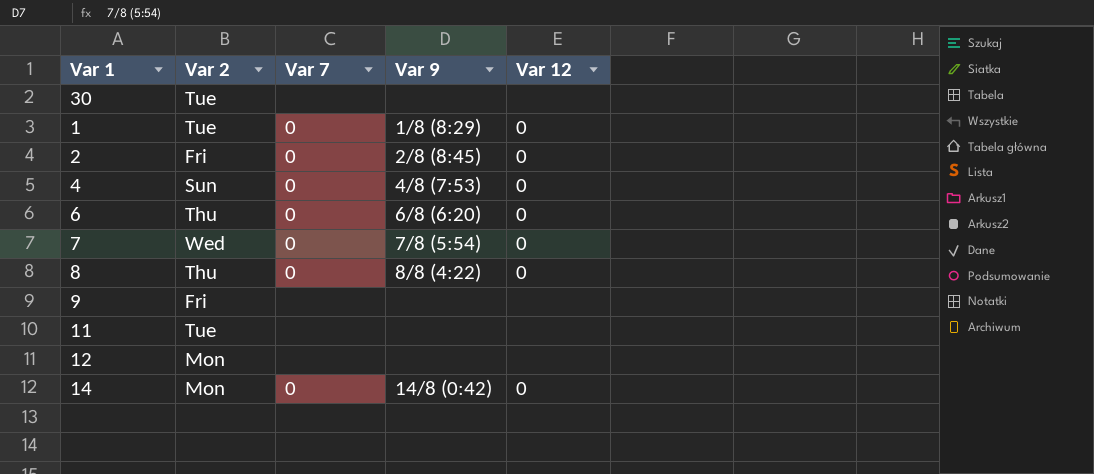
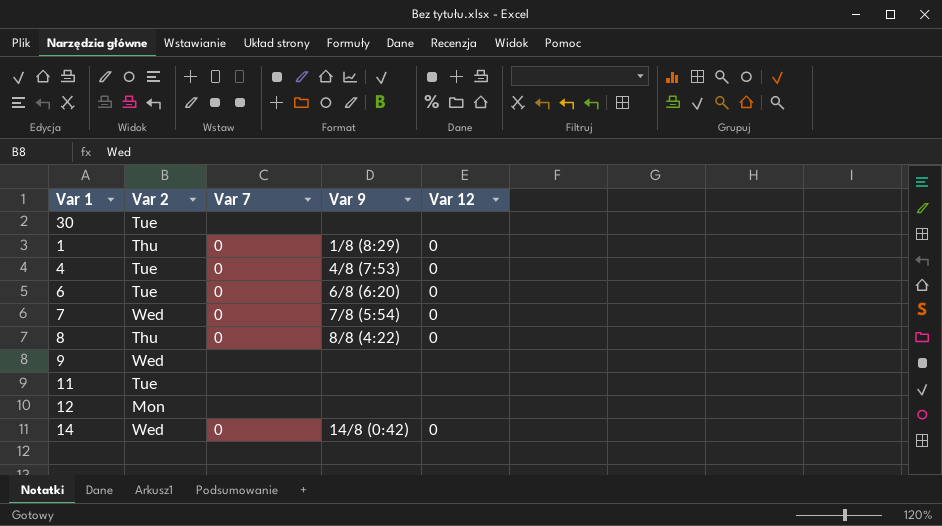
row 2: Fri | 0 | 2/8 (8:45) | 0 -> none
1 | Var 2: Tue -> Thu
4 | Var 2: Sun -> Tue
6 | Var 2: Thu -> Tue
9 | Var 2: Fri -> Wed
14 | Var 2: Mon -> Wed

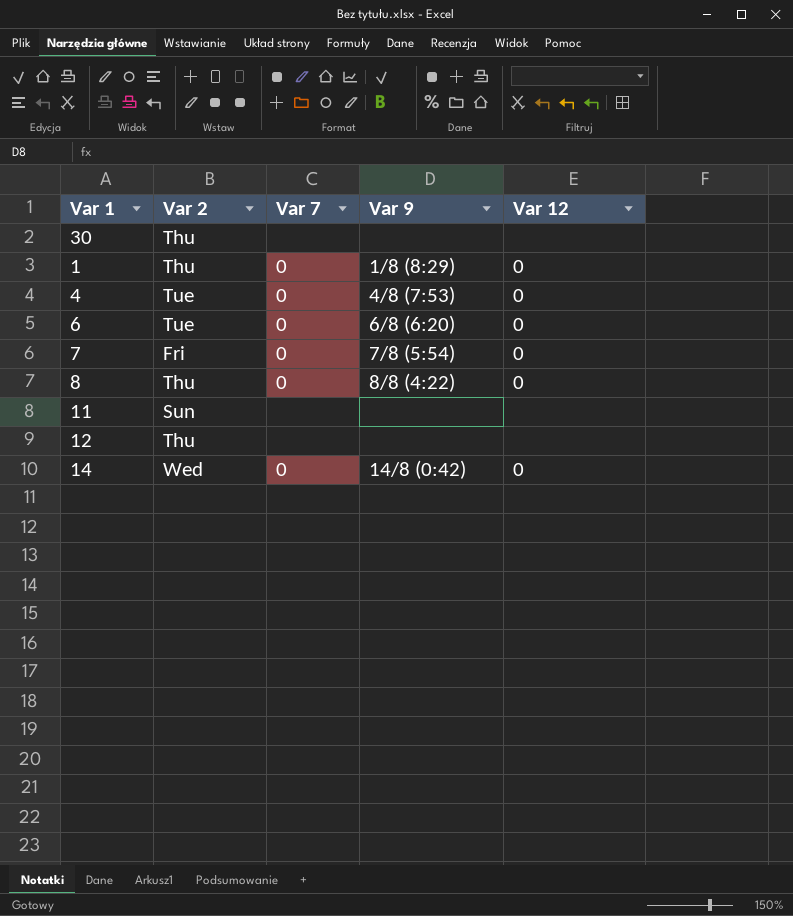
row 9: Wed | none | none | none -> none
30 | Var 2: Tue -> Thu
7 | Var 2: Wed -> Fri
11 | Var 2: Tue -> Sun
12 | Var 2: Mon -> Thu

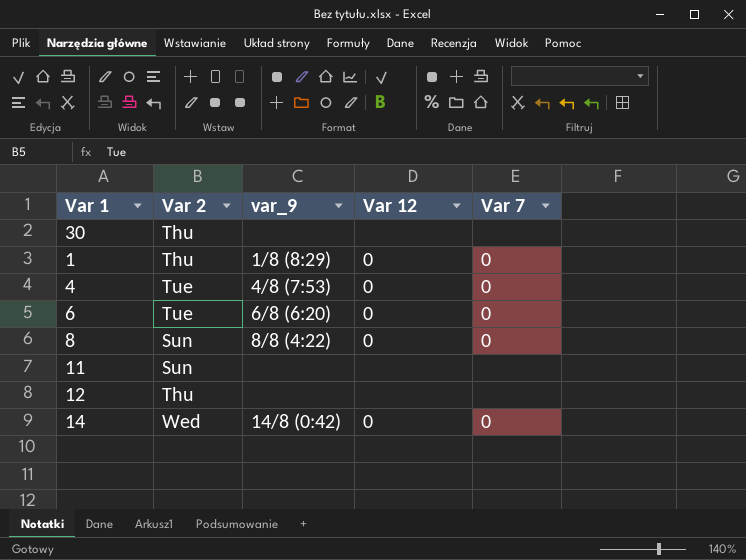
column name: Var 9 -> var_9
column Var 7 | position: 3 -> 5
row 7: Fri | 0 | 7/8 (5:54) | 0 -> none
8 | Var 2: Thu -> Sun

